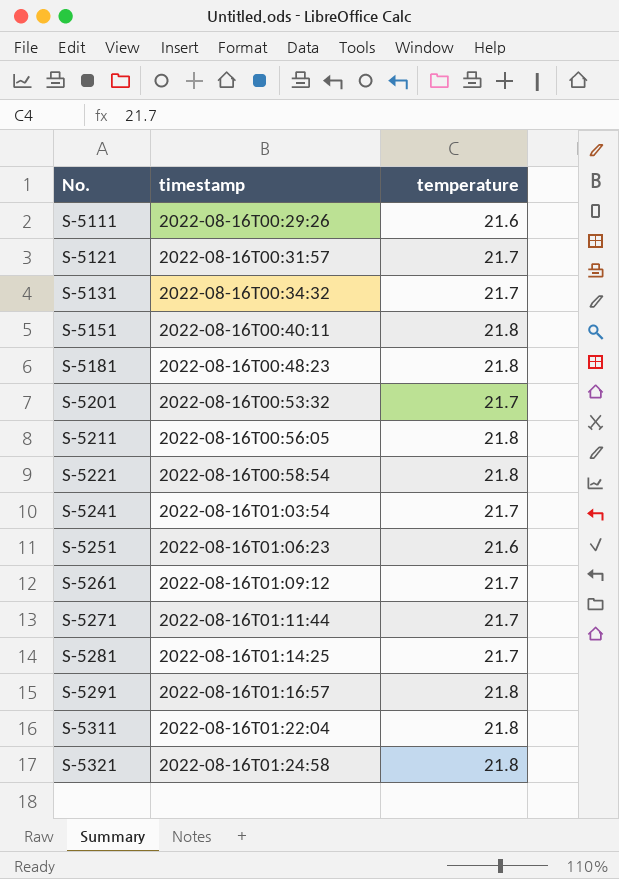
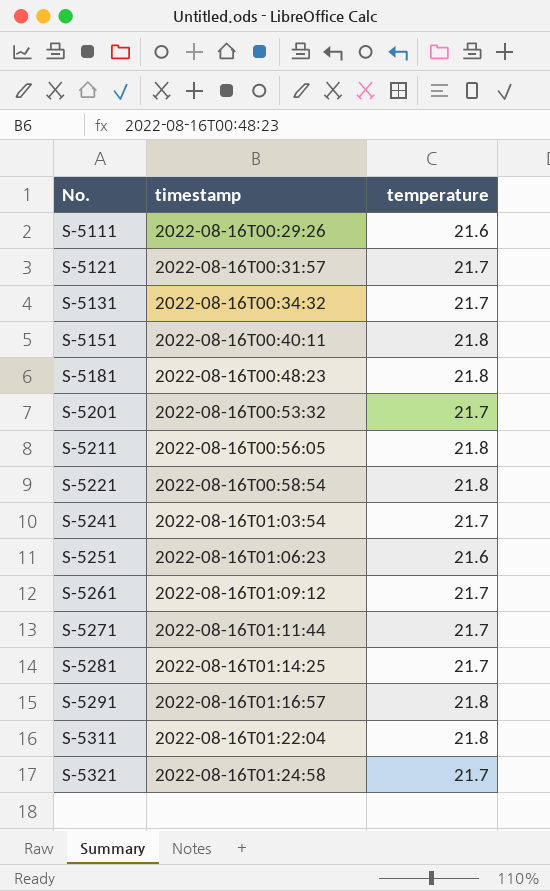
S-5321 | temperature: 21.8 -> 21.7

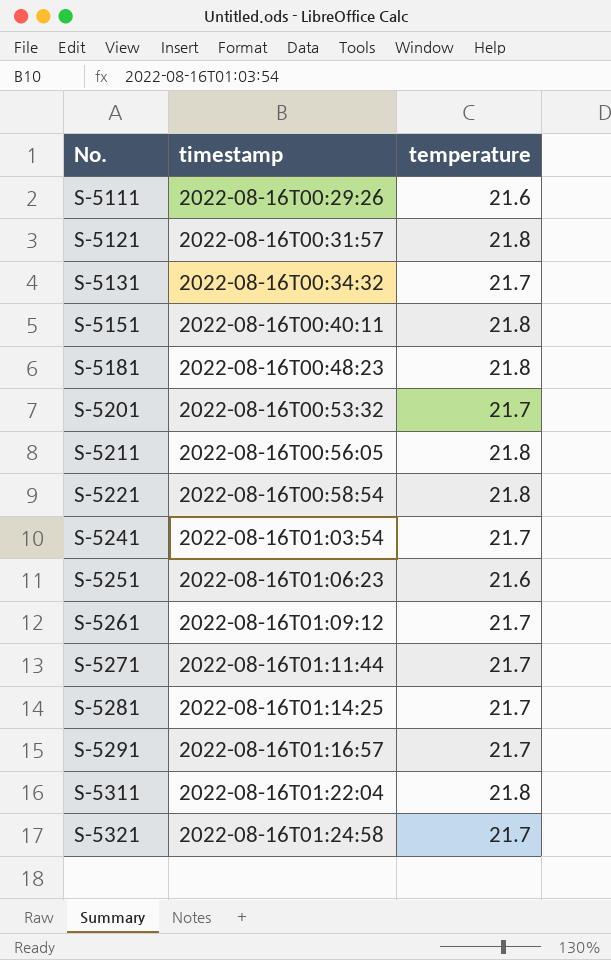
S-5121 | temperature: 21.7 -> 21.8
S-5291 | temperature: 21.8 -> 21.7

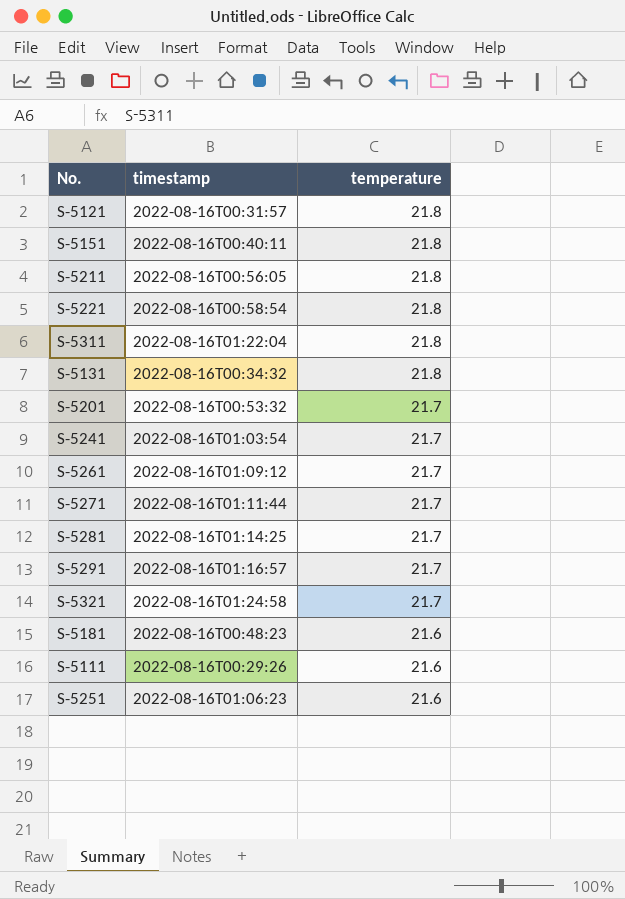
row order: No. ascending -> temperature descending
S-5131 | temperature: 21.7 -> 21.8
S-5181 | temperature: 21.8 -> 21.6

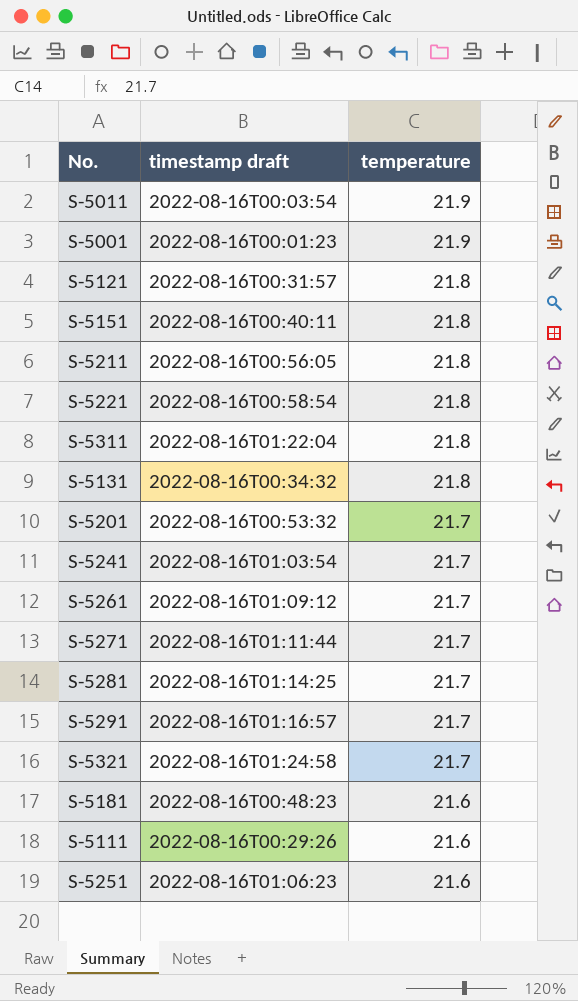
column name: timestamp -> timestamp draft
row S-5011: none -> 2022-08-16T00:03:54 | 21.9
row S-5001: none -> 2022-08-16T00:01:23 | 21.9

